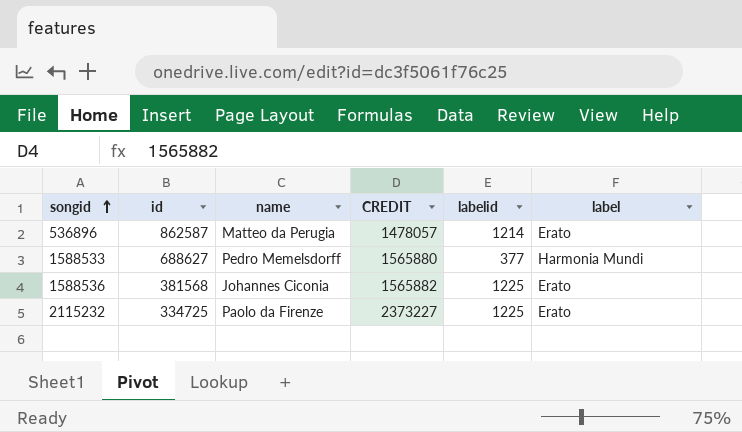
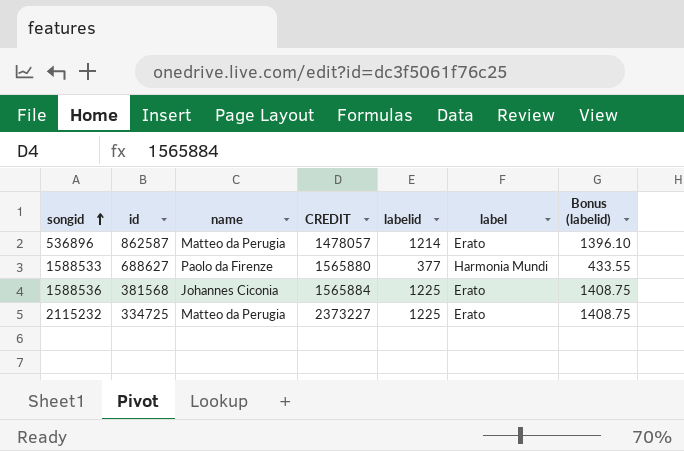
column Bonus (labelid) | formula: none -> [labelid] * 1.15
1588533 | name: Pedro Memelsdorff -> Paolo da Firenze
1588536 | CREDIT: 1565882 -> 1565884
2115232 | name: Paolo da Firenze -> Matteo da Perugia

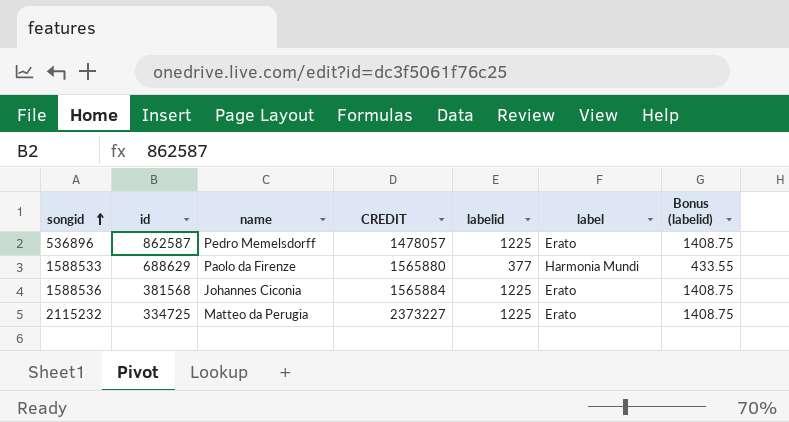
536896 | name: Matteo da Perugia -> Pedro Memelsdorff
536896 | labelid: 1214 -> 1225
536896 | Bonus (labelid): 1396.10 -> 1408.75
1588533 | id: 688627 -> 688629

